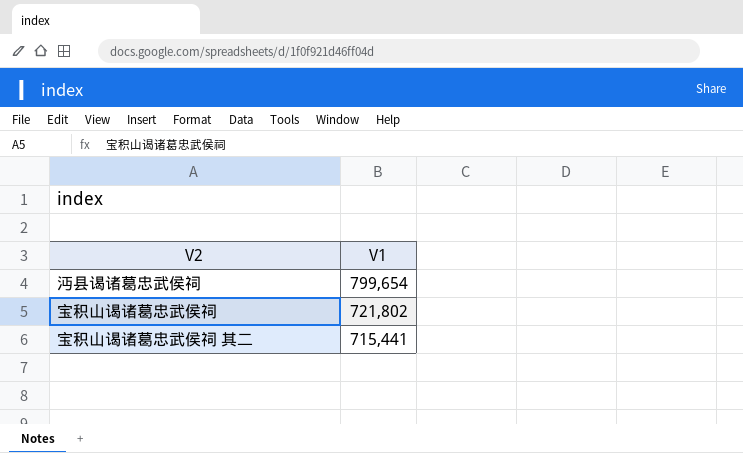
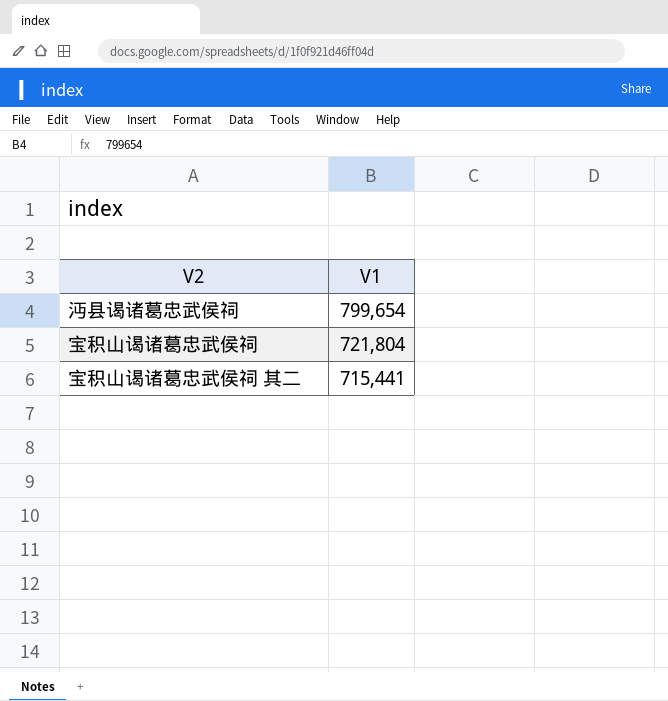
宝积山谒诸葛忠武侯祠 | V1: 721,802 -> 721,804

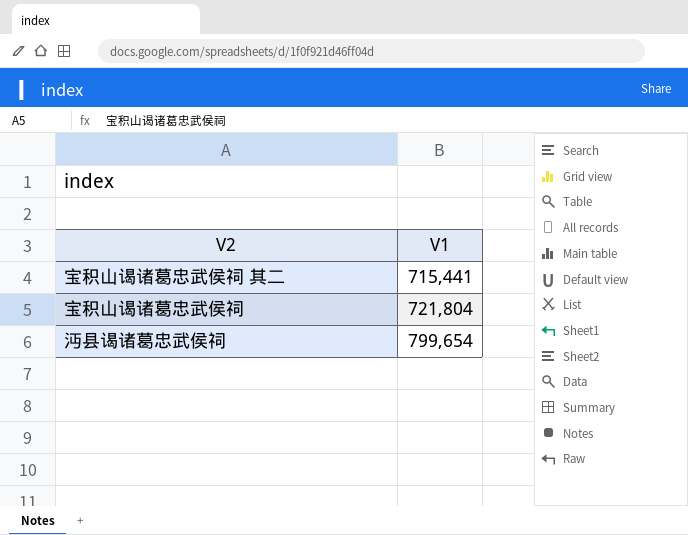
row order: V1 descending -> V1 ascending

